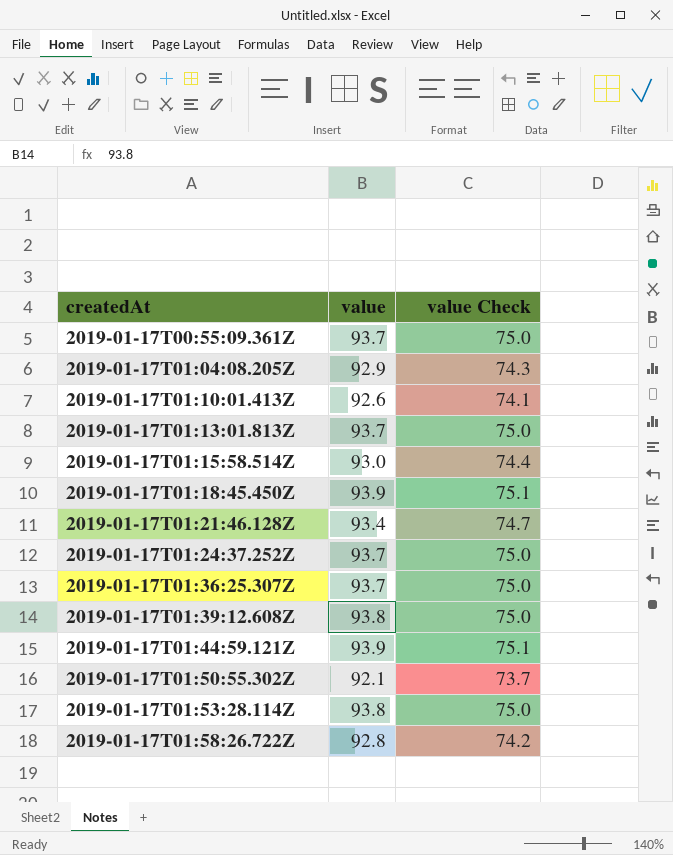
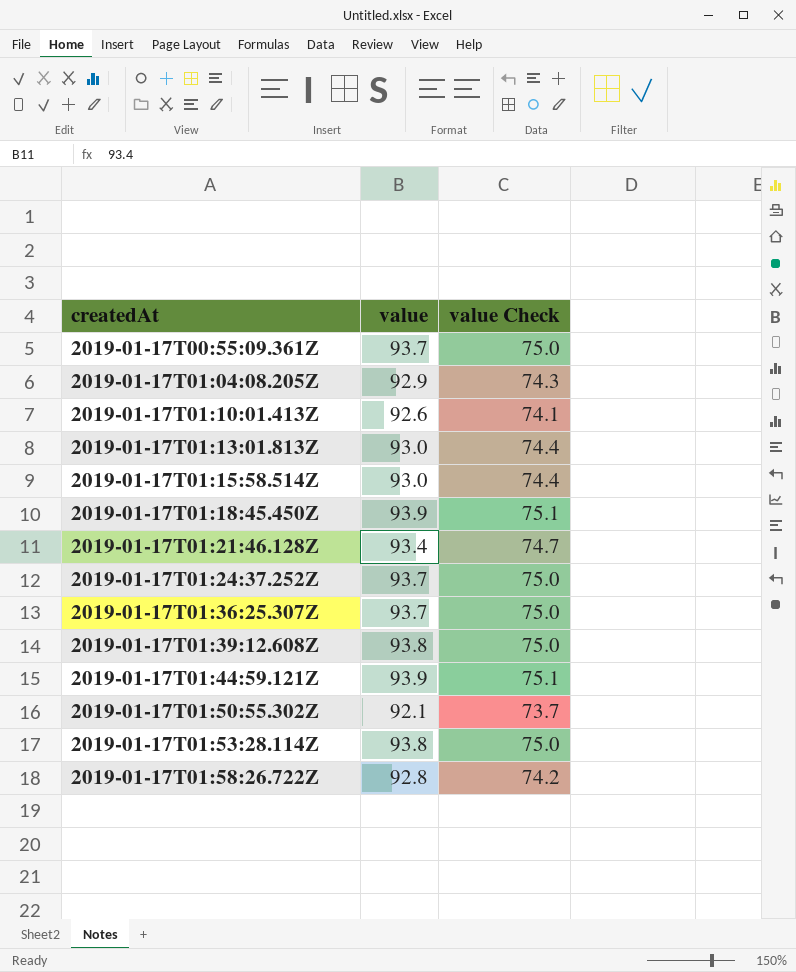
2019-01-17T01:13:01.813Z | value: 93.7 -> 93.0
2019-01-17T01:13:01.813Z | value Check: 75.0 -> 74.4

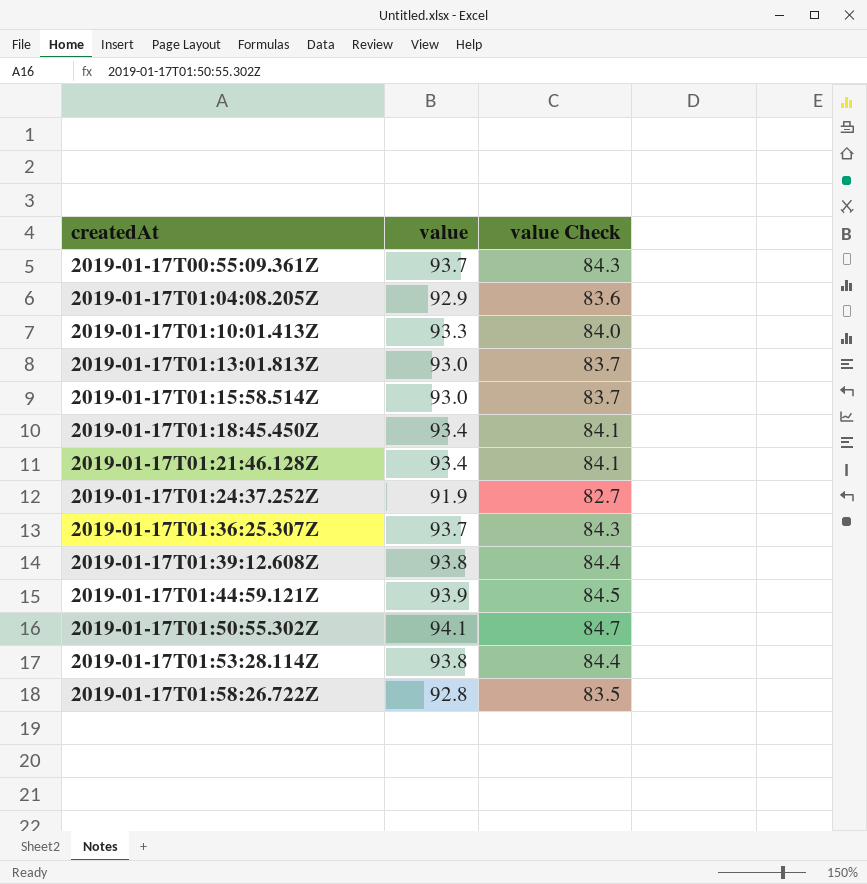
column value Check | formula: [value] * 0.8 -> [value] * 0.9
2019-01-17T01:10:01.413Z | value: 92.6 -> 93.3
2019-01-17T01:18:45.450Z | value: 93.9 -> 93.4
2019-01-17T01:24:37.252Z | value: 93.7 -> 91.9
2019-01-17T01:50:55.302Z | value: 92.1 -> 94.1

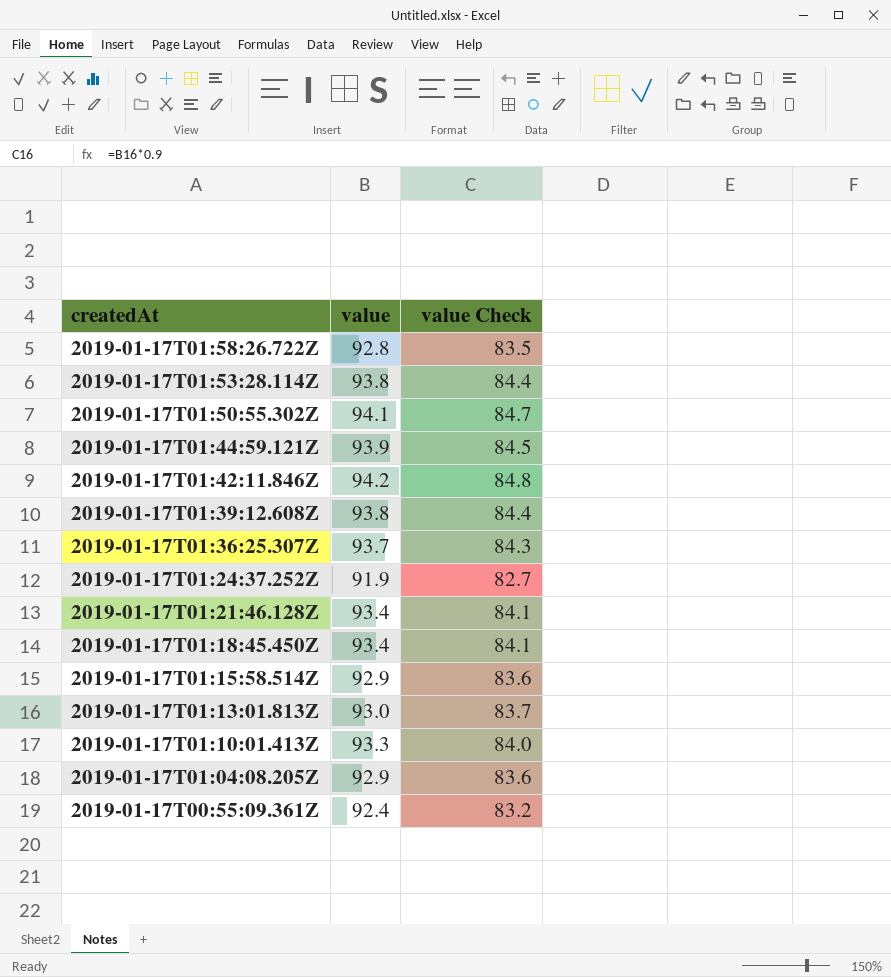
row order: createdAt ascending -> createdAt descending
row 2019-01-17T01:42:11.846Z: none -> 94.2 | 84.8
2019-01-17T01:15:58.514Z | value: 93.0 -> 92.9
2019-01-17T01:15:58.514Z | value Check: 83.7 -> 83.6
2019-01-17T00:55:09.361Z | value: 93.7 -> 92.4
2019-01-17T00:55:09.361Z | value Check: 84.3 -> 83.2

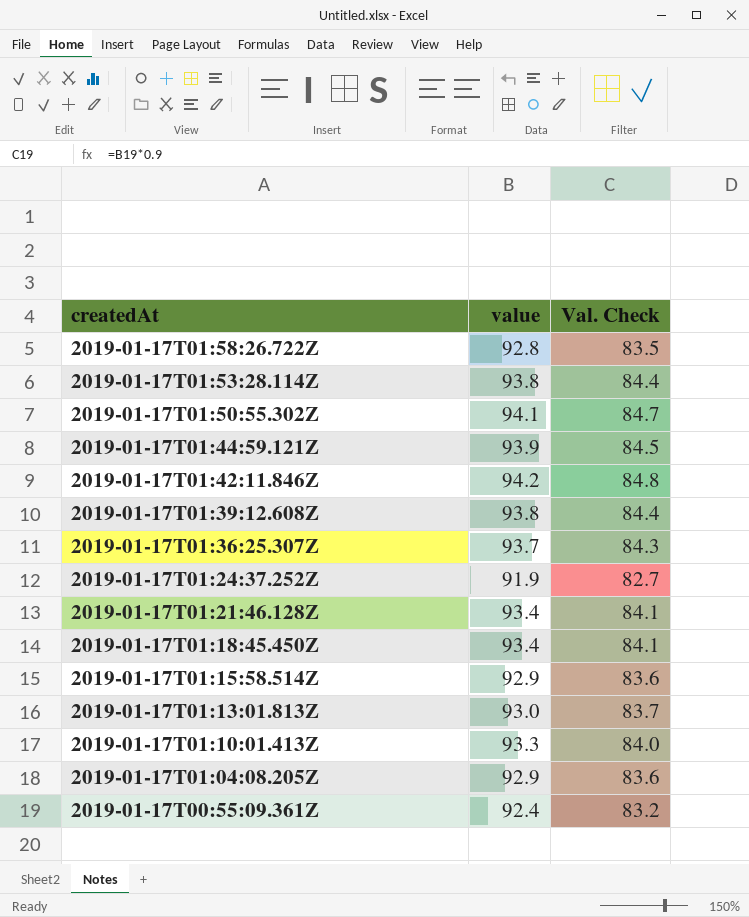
column name: value Check -> Val. Check

